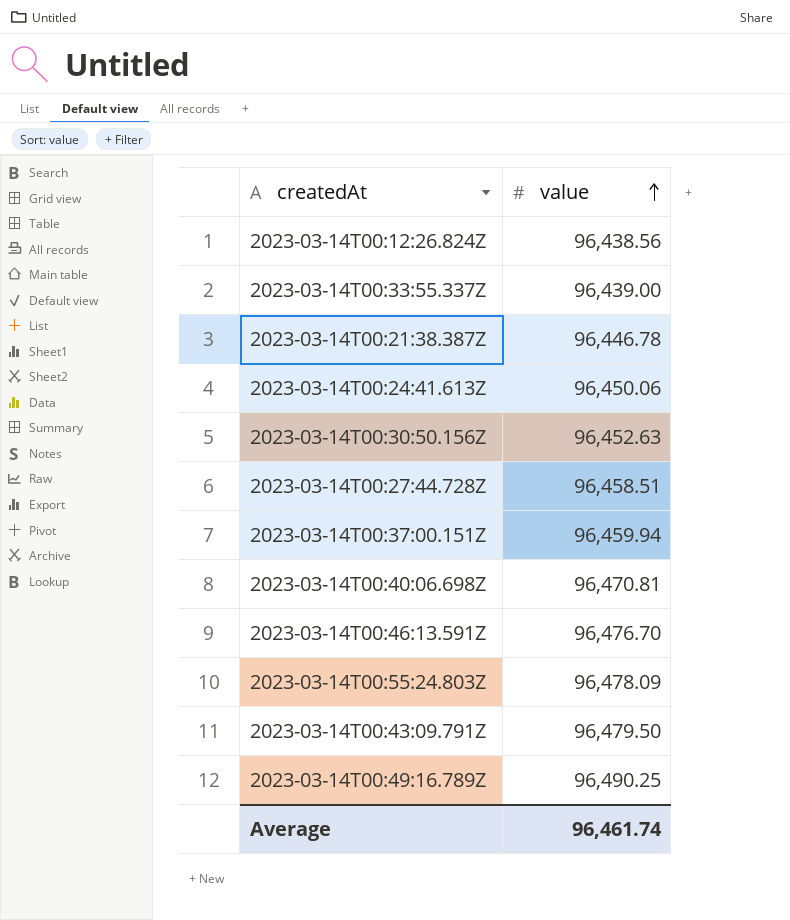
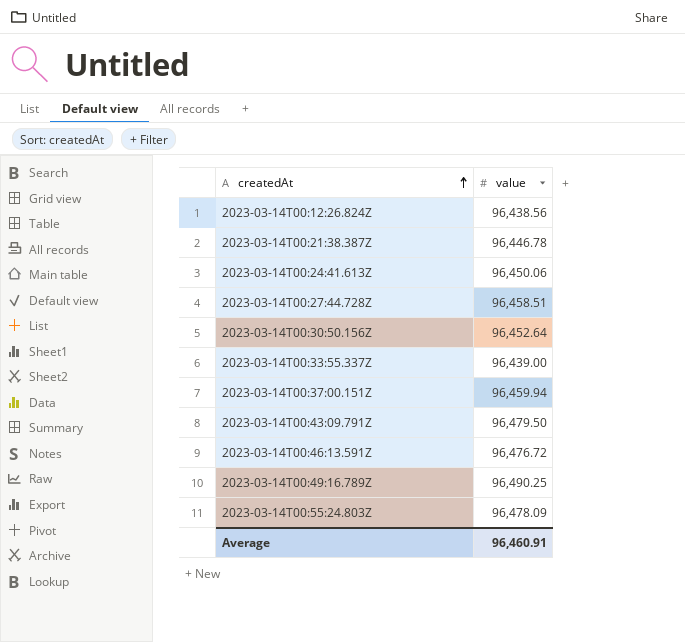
row order: value ascending -> createdAt ascending
row 2023-03-14T00:40:06.698Z: 96,470.81 -> none
2023-03-14T00:30:50.156Z | value: 96,452.63 -> 96,452.64
2023-03-14T00:46:13.591Z | value: 96,476.70 -> 96,476.72
Average | value: 96,461.74 -> 96,460.91

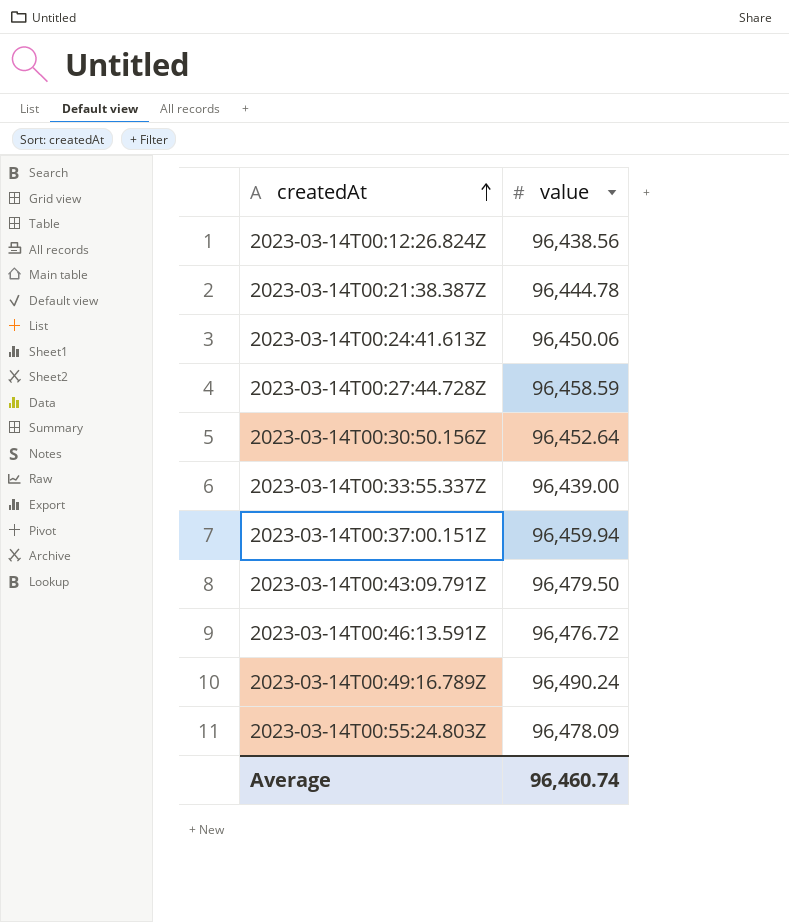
2023-03-14T00:21:38.387Z | value: 96,446.78 -> 96,444.78
2023-03-14T00:27:44.728Z | value: 96,458.51 -> 96,458.59
2023-03-14T00:49:16.789Z | value: 96,490.25 -> 96,490.24
Average | value: 96,460.91 -> 96,460.74

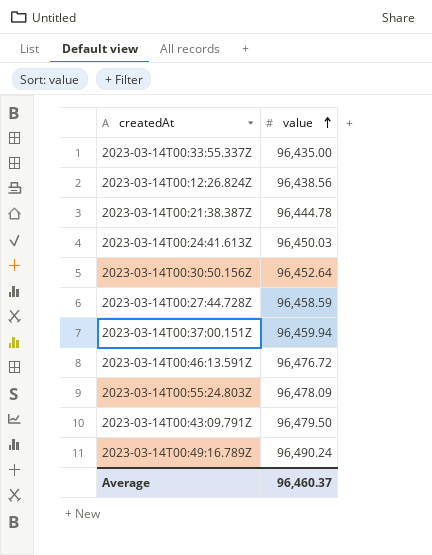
row order: createdAt ascending -> value ascending
2023-03-14T00:33:55.337Z | value: 96,439.00 -> 96,435.00
2023-03-14T00:24:41.613Z | value: 96,450.06 -> 96,450.03
Average | value: 96,460.74 -> 96,460.37

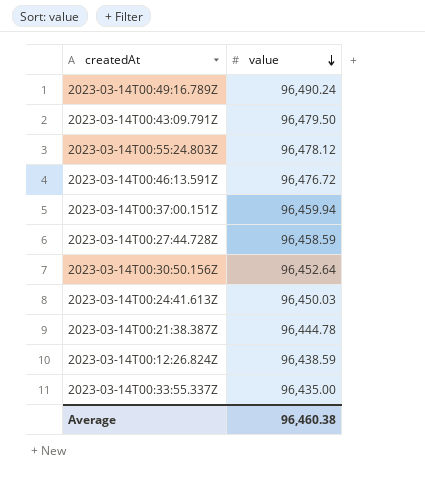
row order: value ascending -> value descending
2023-03-14T00:55:24.803Z | value: 96,478.09 -> 96,478.12
2023-03-14T00:12:26.824Z | value: 96,438.56 -> 96,438.59
Average | value: 96,460.37 -> 96,460.38

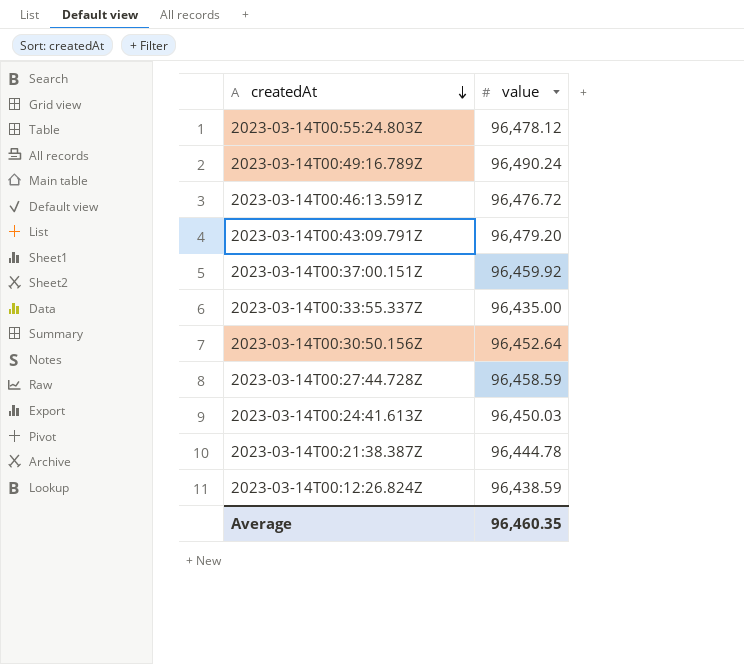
row order: value descending -> createdAt descending
2023-03-14T00:43:09.791Z | value: 96,479.50 -> 96,479.20
2023-03-14T00:37:00.151Z | value: 96,459.94 -> 96,459.92
Average | value: 96,460.38 -> 96,460.35

